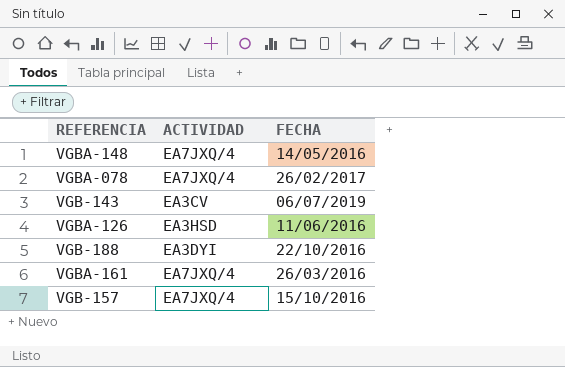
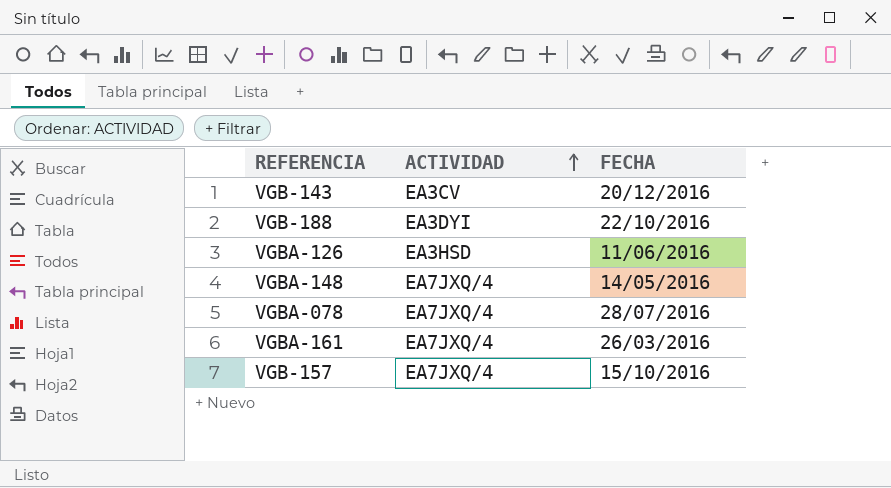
row order: none -> ACTIVIDAD ascending
VGB-143 | FECHA: 06/07/2019 -> 20/12/2016
VGBA-078 | FECHA: 26/02/2017 -> 28/07/2016

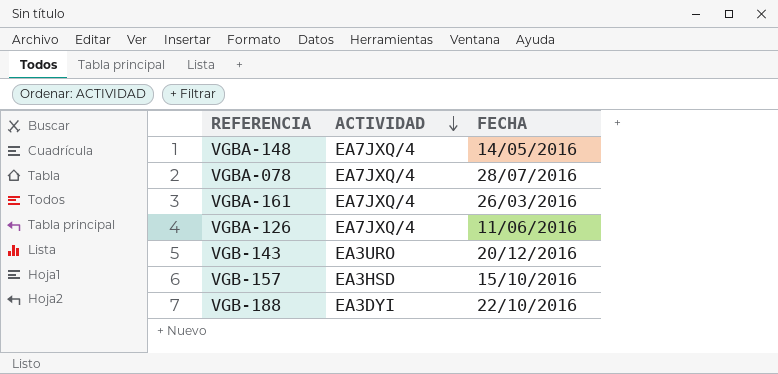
row order: ACTIVIDAD ascending -> ACTIVIDAD descending
VGBA-126 | ACTIVIDAD: EA3HSD -> EA7JXQ/4
VGB-143 | ACTIVIDAD: EA3CV -> EA3URO
VGB-157 | ACTIVIDAD: EA7JXQ/4 -> EA3HSD

